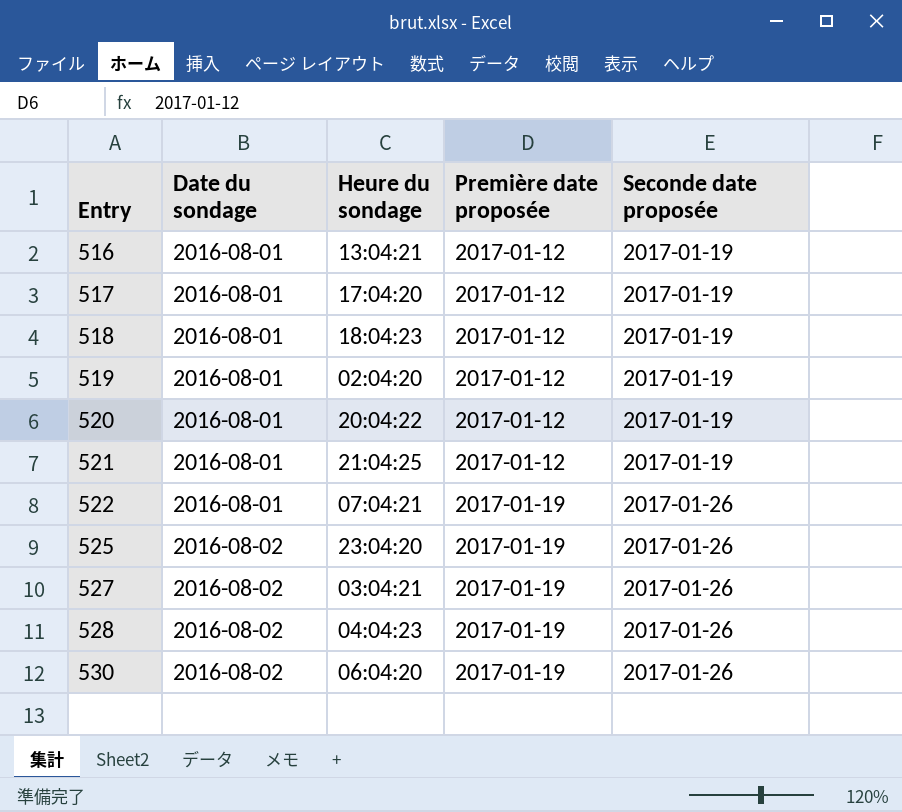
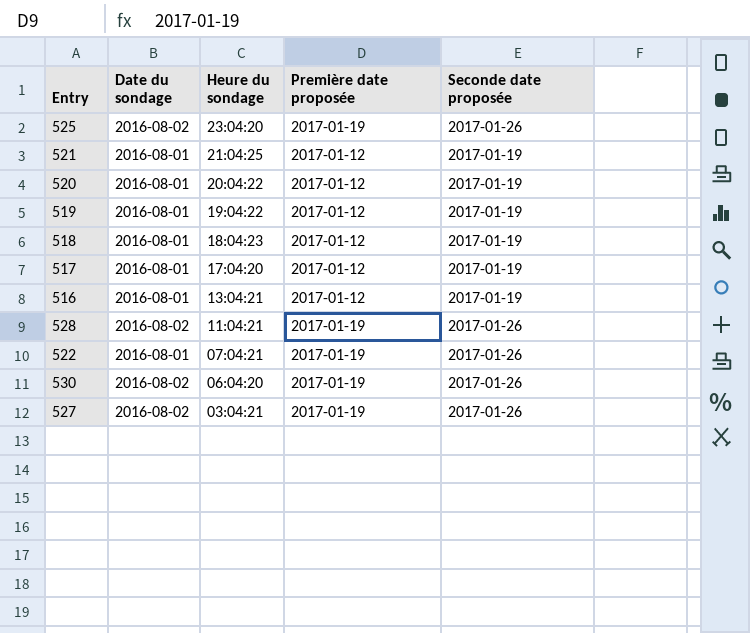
row order: Entry ascending -> Heure du sondage descending
519 | Heure du sondage: 02:04:20 -> 19:04:22
528 | Heure du sondage: 04:04:23 -> 11:04:21

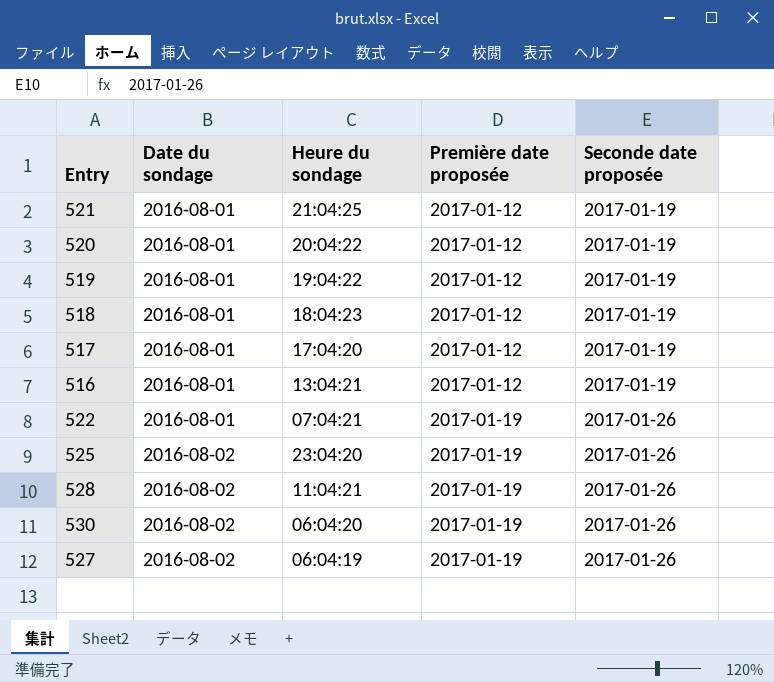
row order: Heure du sondage descending -> Date du sondage ascending
527 | Heure du sondage: 03:04:21 -> 06:04:19

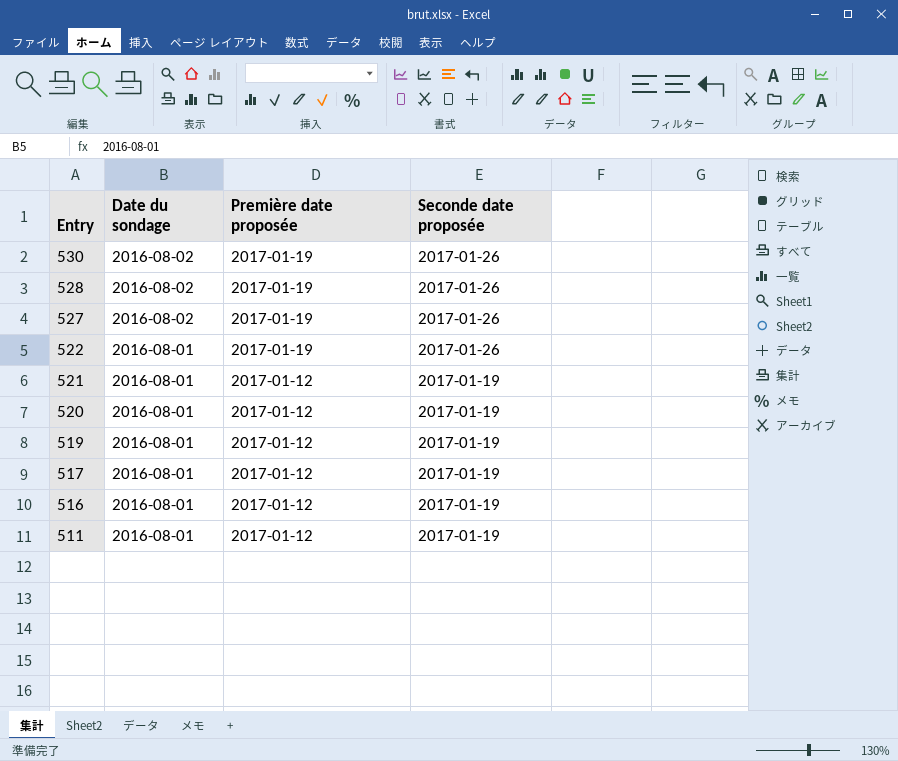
row order: Date du sondage ascending -> Entry descending
column Heure du sondage | position: 3 -> none
row 518: 2016-08-01 | 18:04:23 | 2017-01-12 | 2017-01-19 -> none
row 525: 2016-08-02 | 23:04:20 | 2017-01-19 | 2017-01-26 -> none
row 511: none -> 2016-08-01 | 2017-01-12 | 2017-01-19

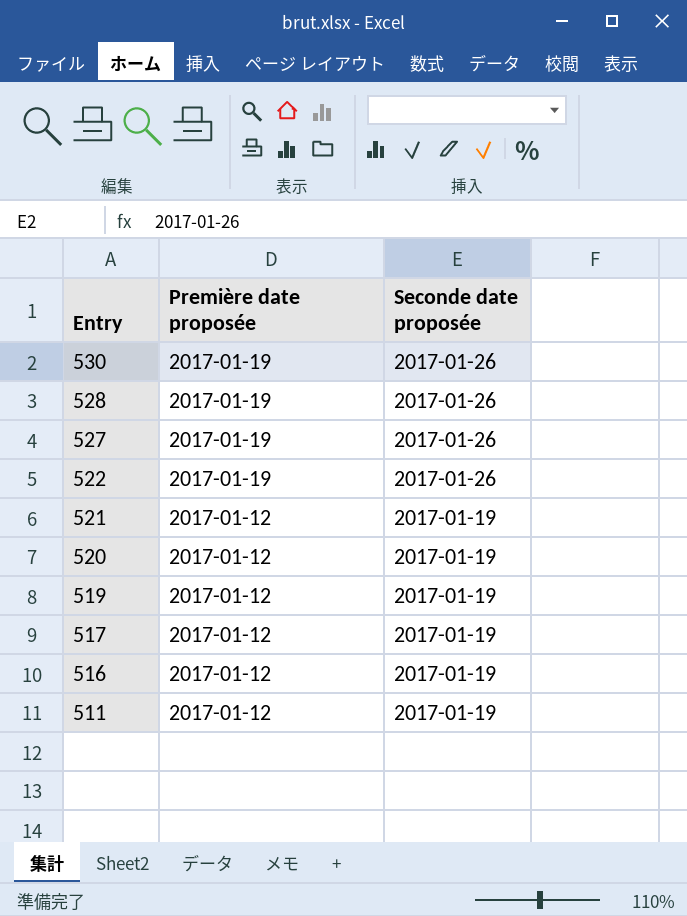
column Date du sondage | position: 2 -> none

